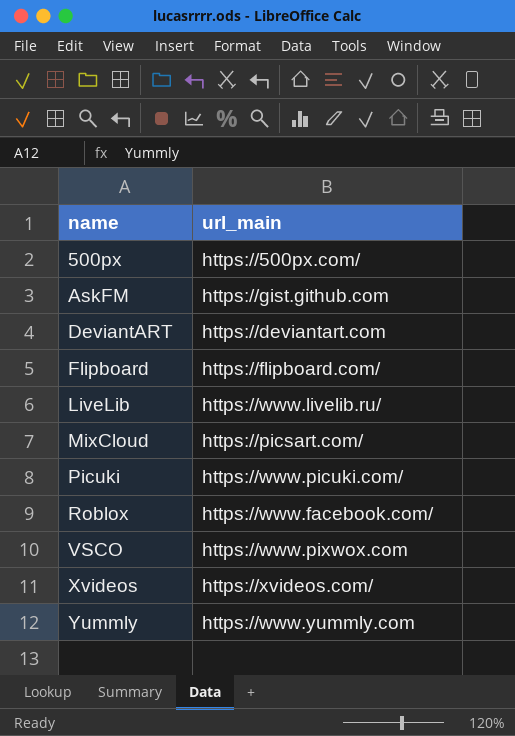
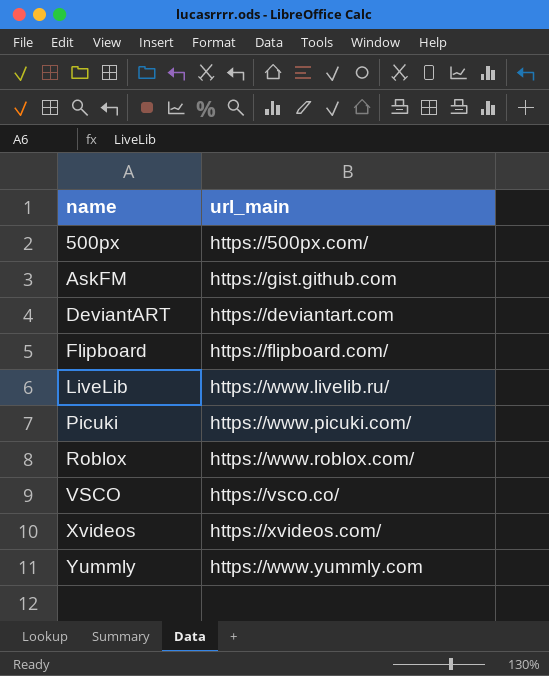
row MixCloud: https://picsart.com/ -> none
Roblox | url_main: https://www.facebook.com/ -> https://www.roblox.com/
VSCO | url_main: https://www.pixwox.com -> https://vsco.co/

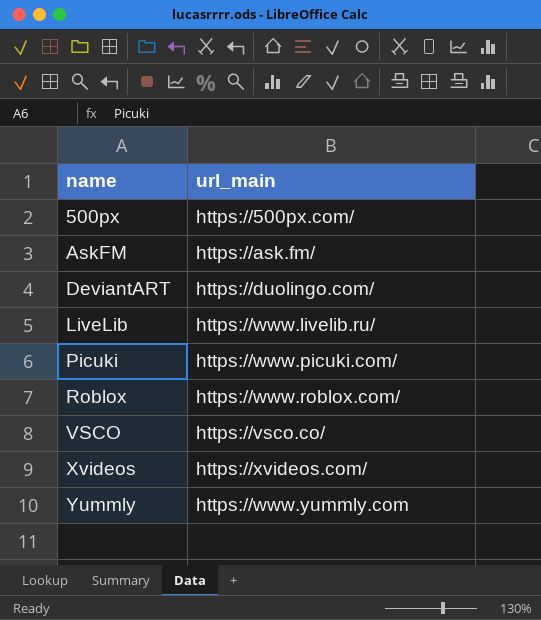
row Flipboard: https://flipboard.com/ -> none
AskFM | url_main: https://gist.github.com -> https://ask.fm/
DeviantART | url_main: https://deviantart.com -> https://duolingo.com/

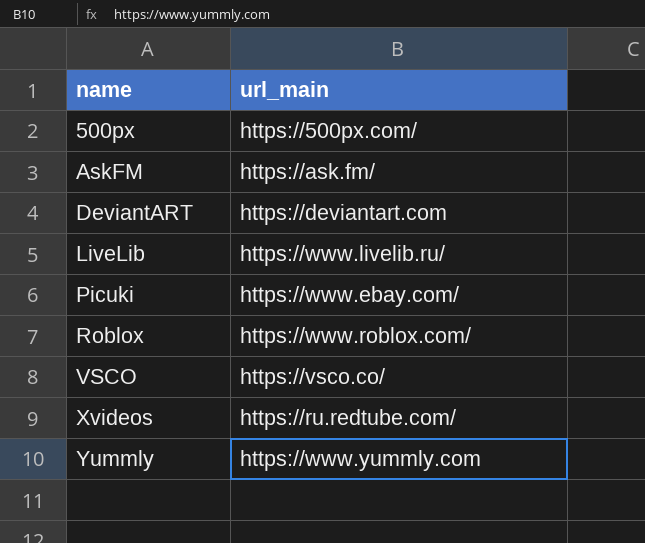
DeviantART | url_main: https://duolingo.com/ -> https://deviantart.com
Picuki | url_main: https://www.picuki.com/ -> https://www.ebay.com/
Xvideos | url_main: https://xvideos.com/ -> https://ru.redtube.com/

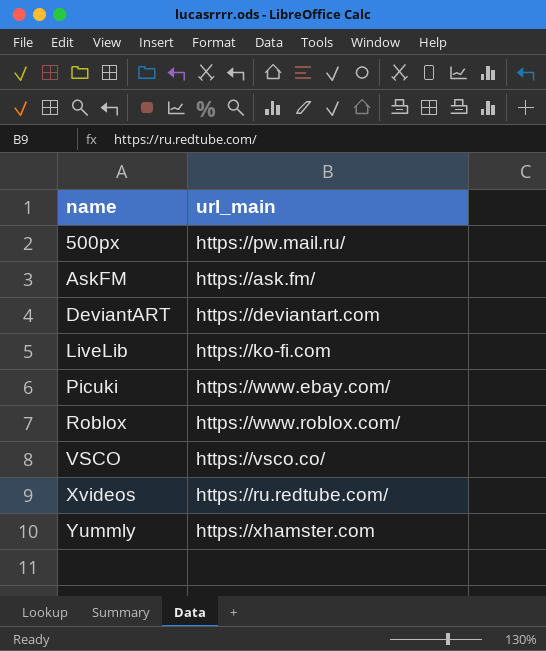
500px | url_main: https://500px.com/ -> https://pw.mail.ru/
LiveLib | url_main: https://www.livelib.ru/ -> https://ko-fi.com
Yummly | url_main: https://www.yummly.com -> https://xhamster.com

